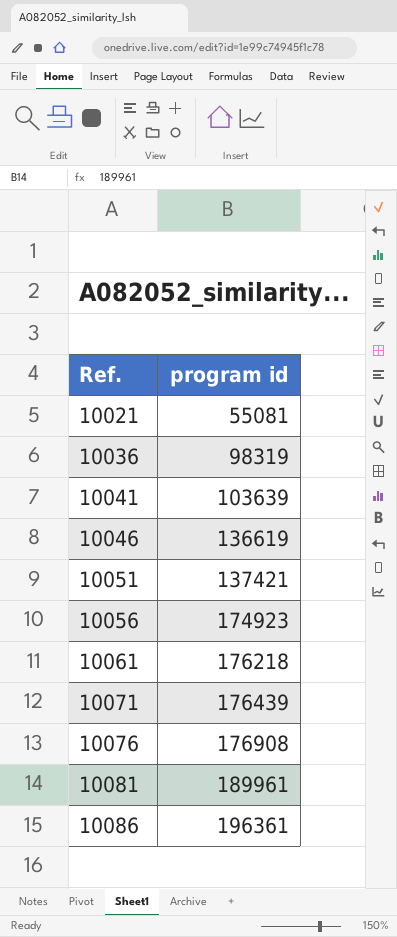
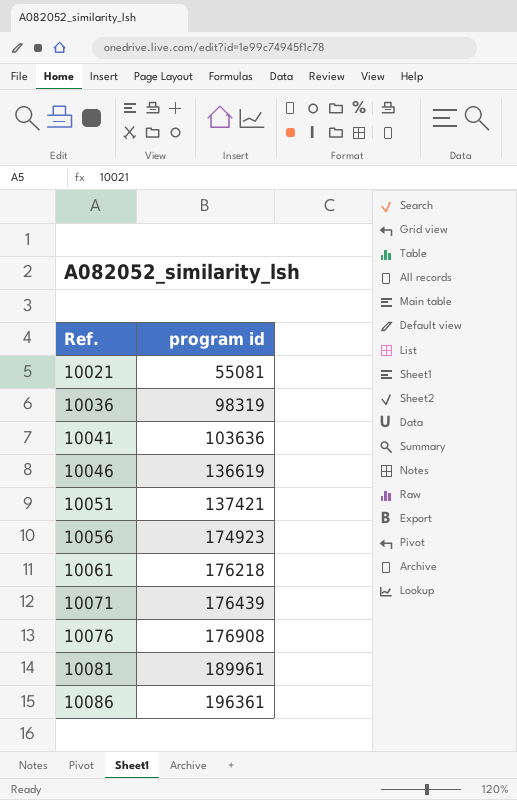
10041 | program id: 103639 -> 103636

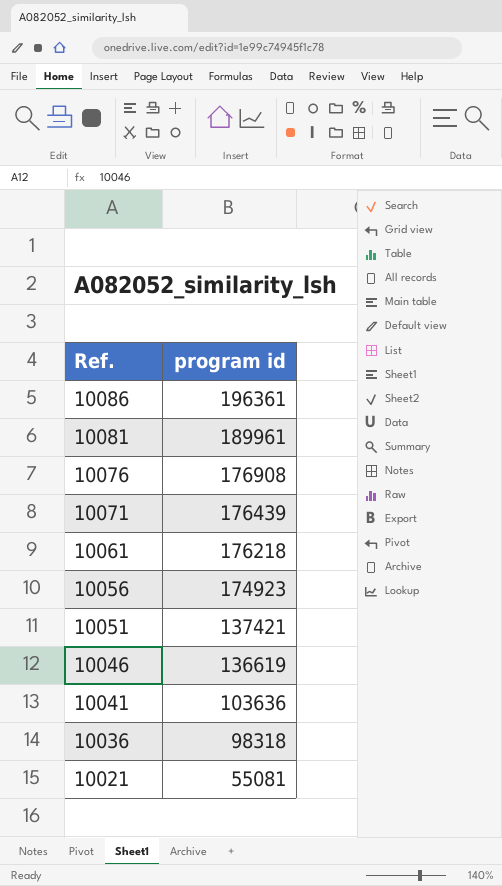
row order: Ref. ascending -> Ref. descending
10036 | program id: 98319 -> 98318

